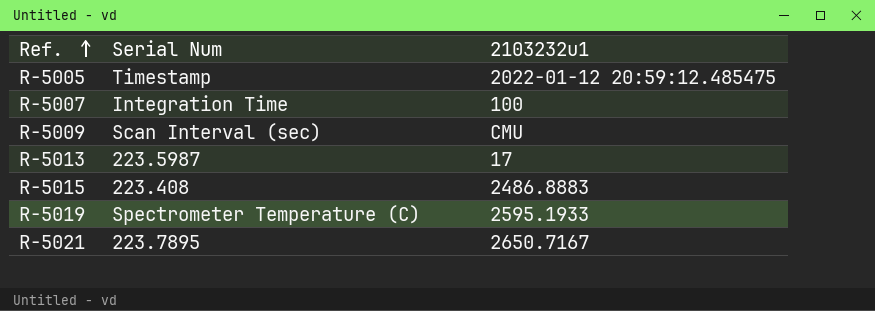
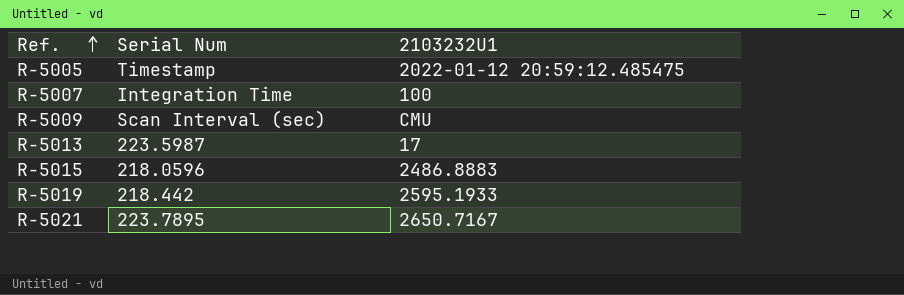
column name: 2103232u1 -> 2103232U1
R-5015 | Serial Num: 223.408 -> 218.0596
R-5019 | Serial Num: Spectrometer Temperature (C) -> 218.442

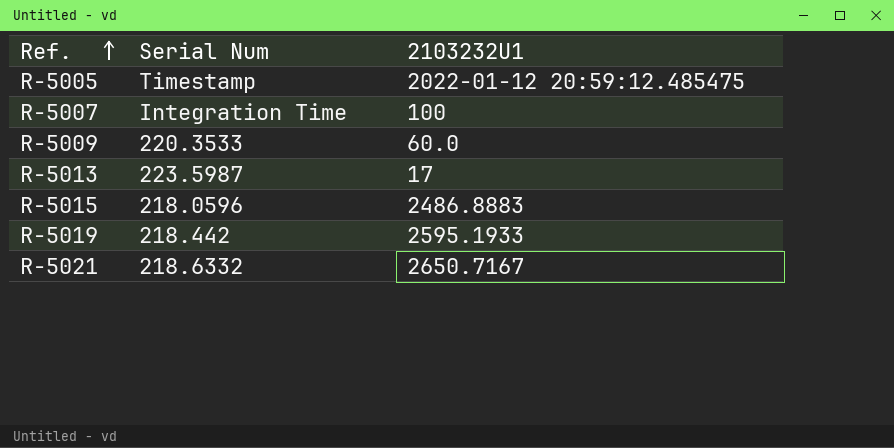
R-5009 | Serial Num: Scan Interval (sec) -> 220.3533
R-5009 | 2103232U1: CMU -> 60.0
R-5021 | Serial Num: 223.7895 -> 218.6332

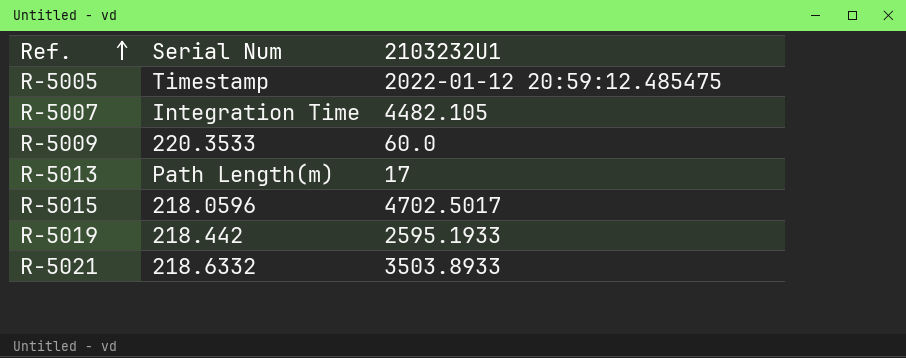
R-5007 | 2103232U1: 100 -> 4482.105
R-5013 | Serial Num: 223.5987 -> Path Length(m)
R-5015 | 2103232U1: 2486.8883 -> 4702.5017
R-5021 | 2103232U1: 2650.7167 -> 3503.8933

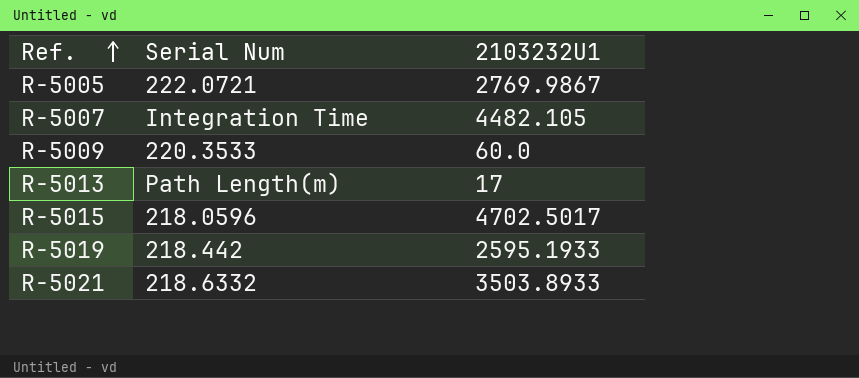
R-5005 | Serial Num: Timestamp -> 222.0721
R-5005 | 2103232U1: 2022-01-12 20:59:12.485475 -> 2769.9867

